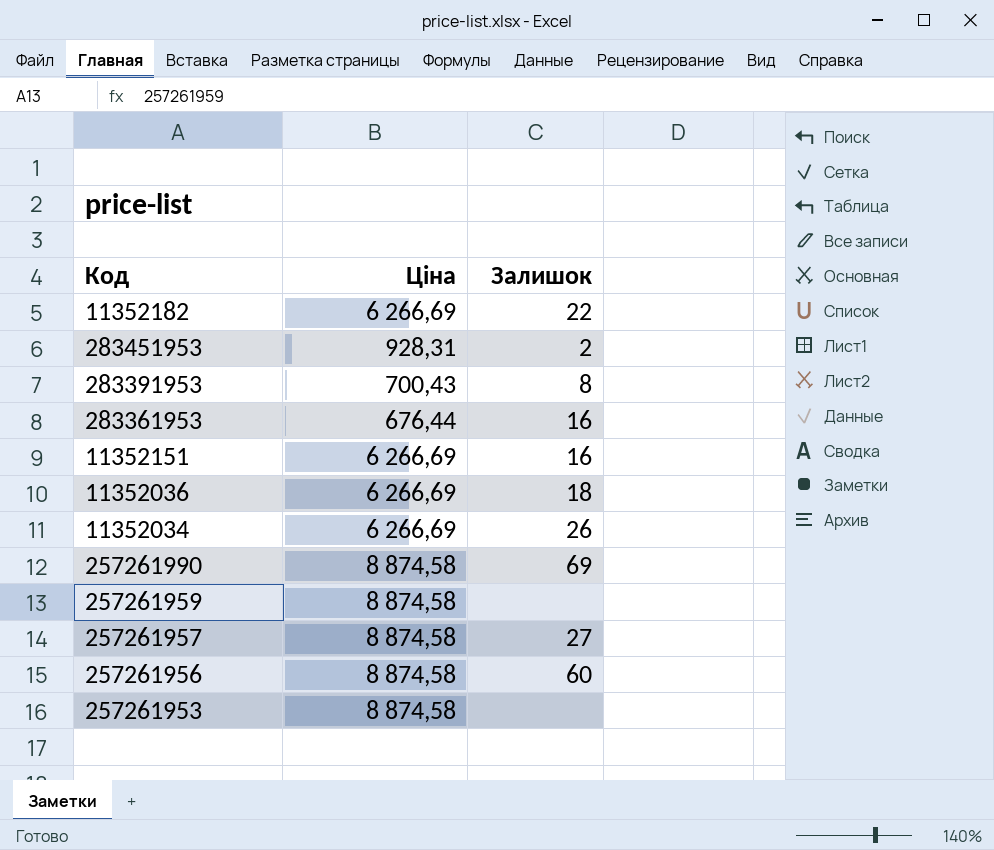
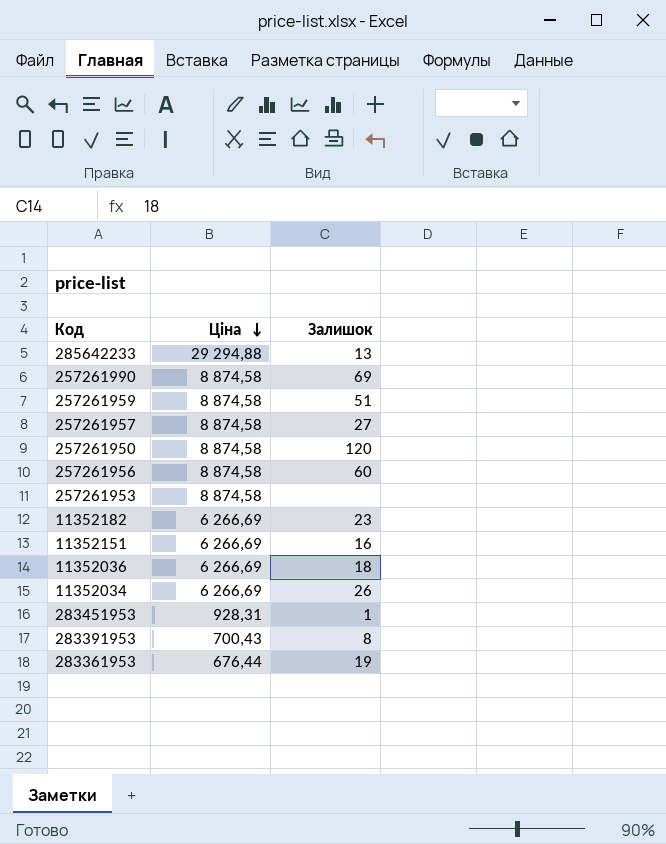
row order: none -> Ціна descending
row 285642233: none -> 29 294,88 | 13
257261959 | Залишок: none -> 51
row 257261950: none -> 8 874,58 | 120
11352182 | Залишок: 22 -> 23
283451953 | Залишок: 2 -> 1
283361953 | Залишок: 16 -> 19

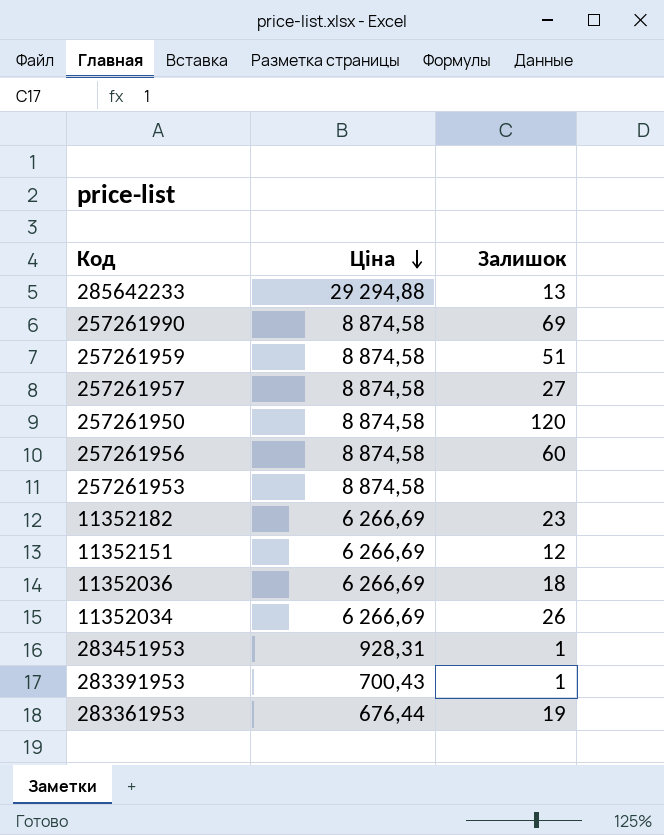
11352151 | Залишок: 16 -> 12
283391953 | Залишок: 8 -> 1

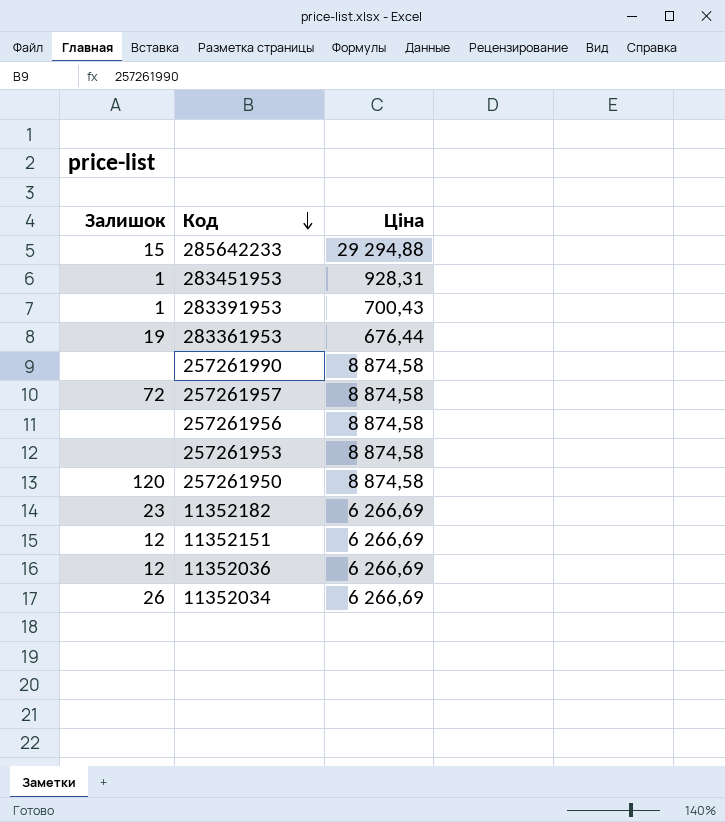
row order: Ціна descending -> Код descending
column Залишок | position: 3 -> 1
row 257261959: 8 874,58 | 51 -> none
285642233 | Залишок: 13 -> 15
257261990 | Залишок: 69 -> none
257261957 | Залишок: 27 -> 72
257261956 | Залишок: 60 -> none
11352036 | Залишок: 18 -> 12

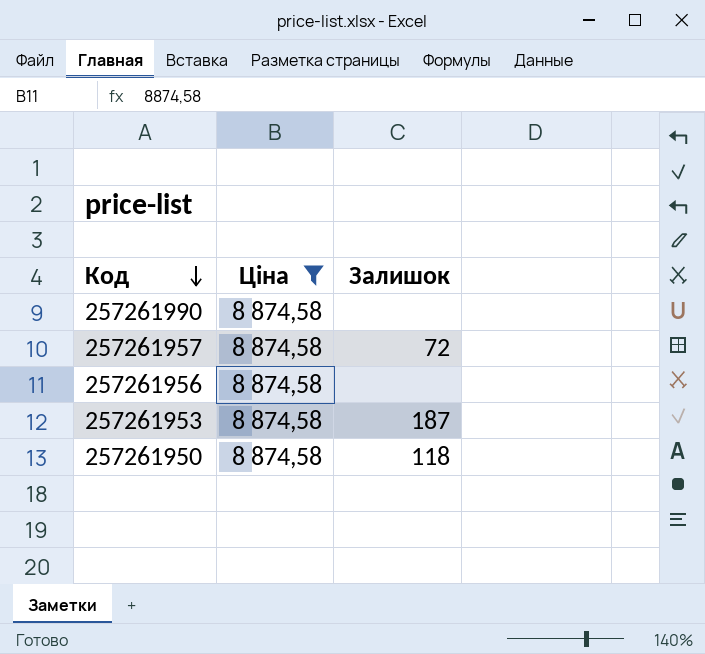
filter: none -> Ціна = 8 874,58
column Залишок | position: 1 -> 3
257261953 | Залишок: none -> 187
257261950 | Залишок: 120 -> 118

